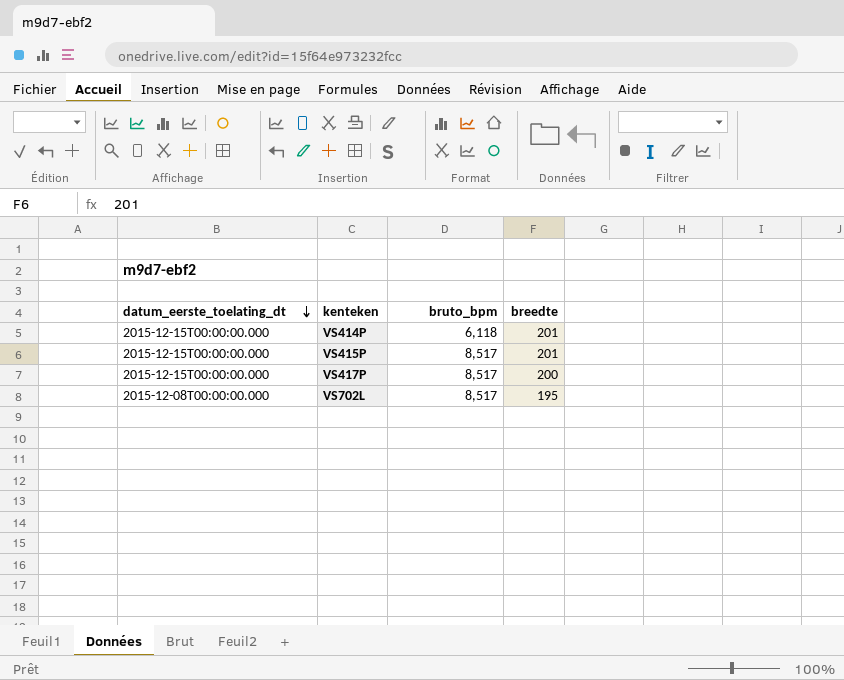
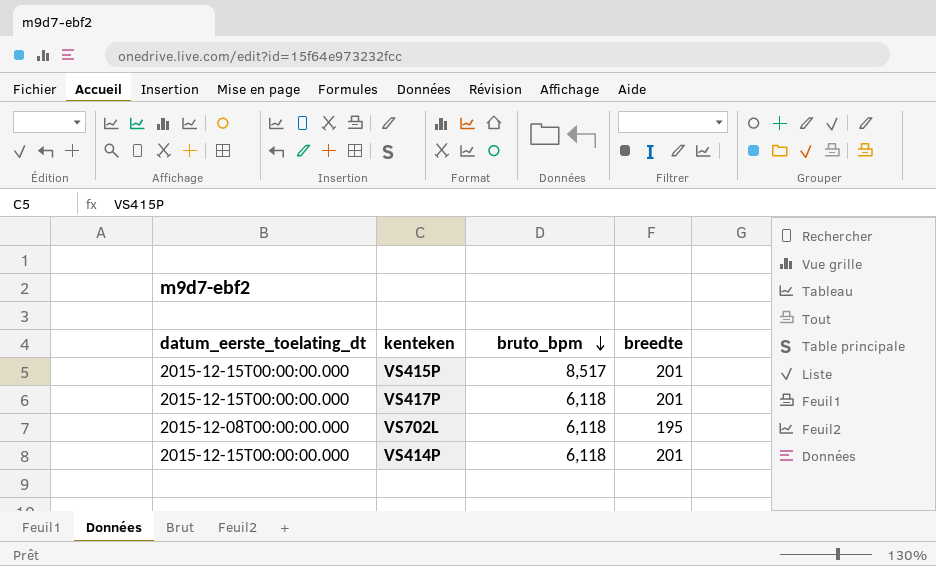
row order: datum_eerste_toelating_dt descending -> bruto_bpm descending
VS417P | bruto_bpm: 8,517 -> 6,118
VS417P | breedte: 200 -> 201
VS702L | bruto_bpm: 8,517 -> 6,118

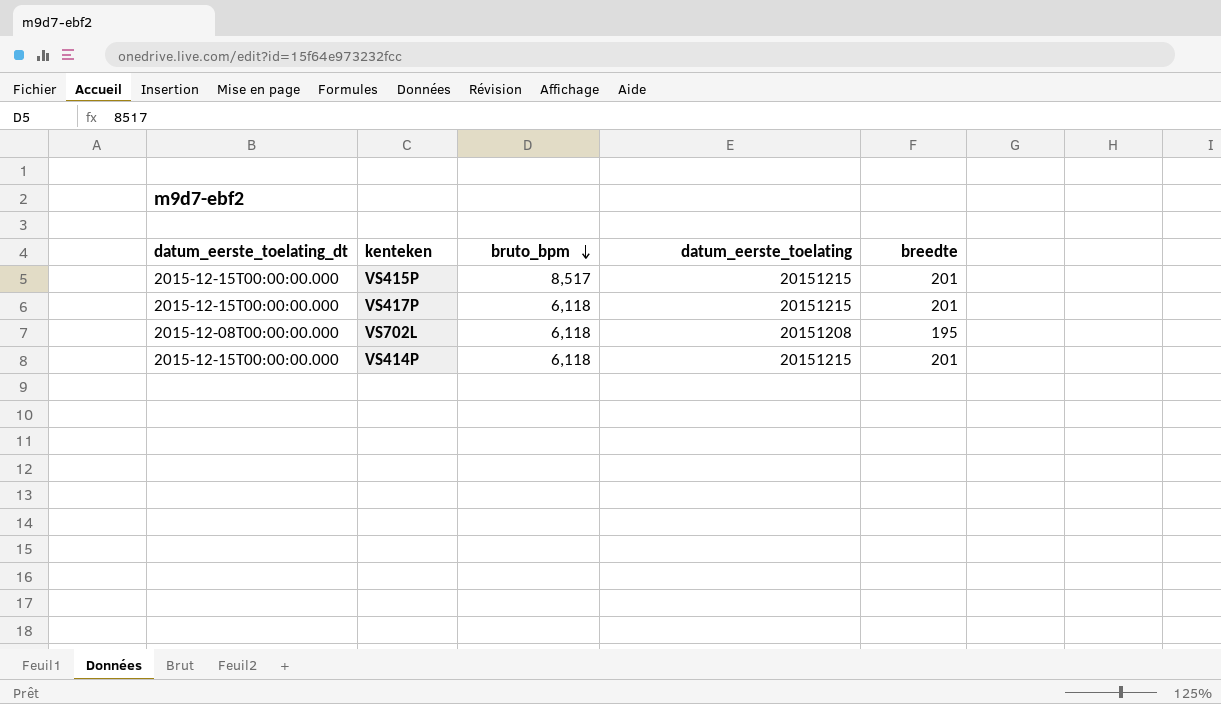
column datum_eerste_toelating | position: none -> 4

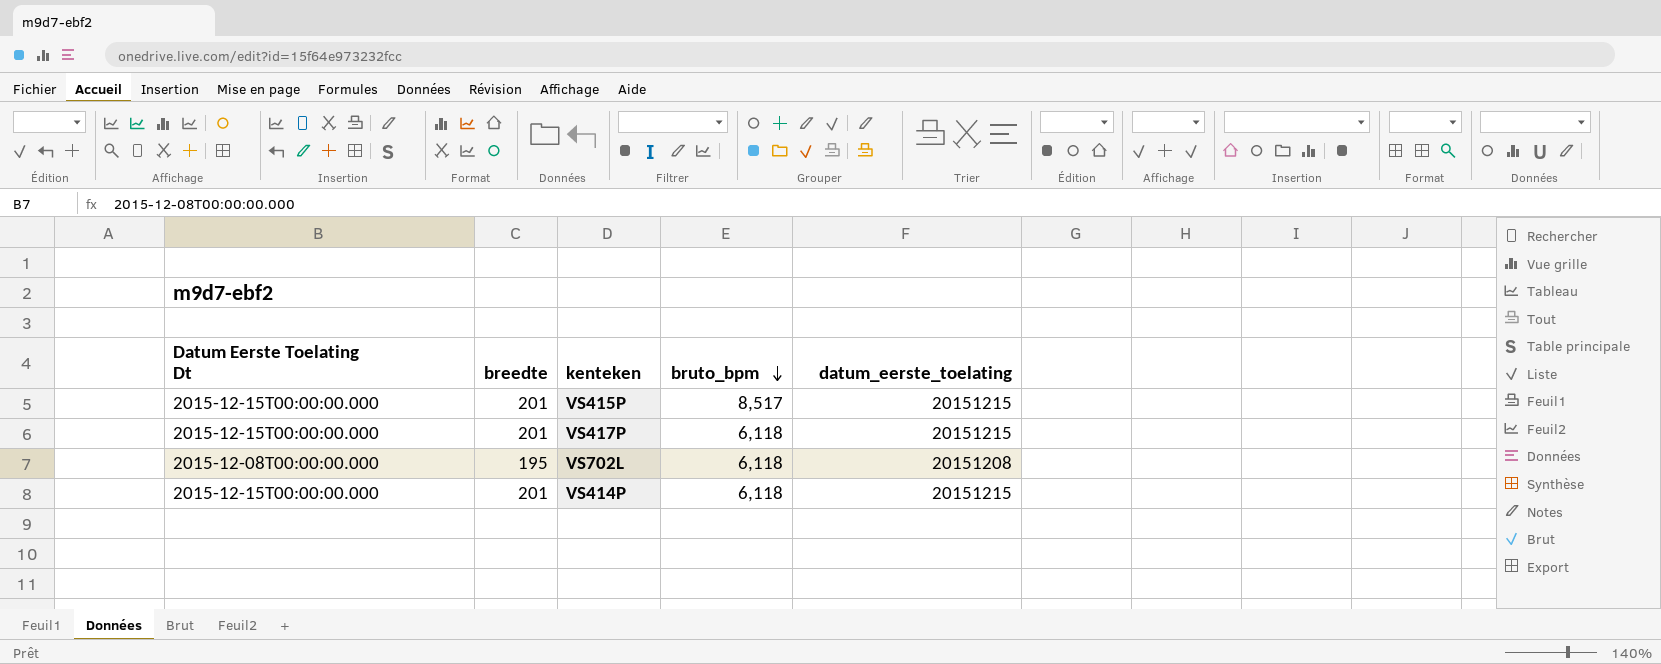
column name: datum_eerste_toelating_dt -> Datum Eerste Toelating Dt
column breedte | position: 5 -> 2

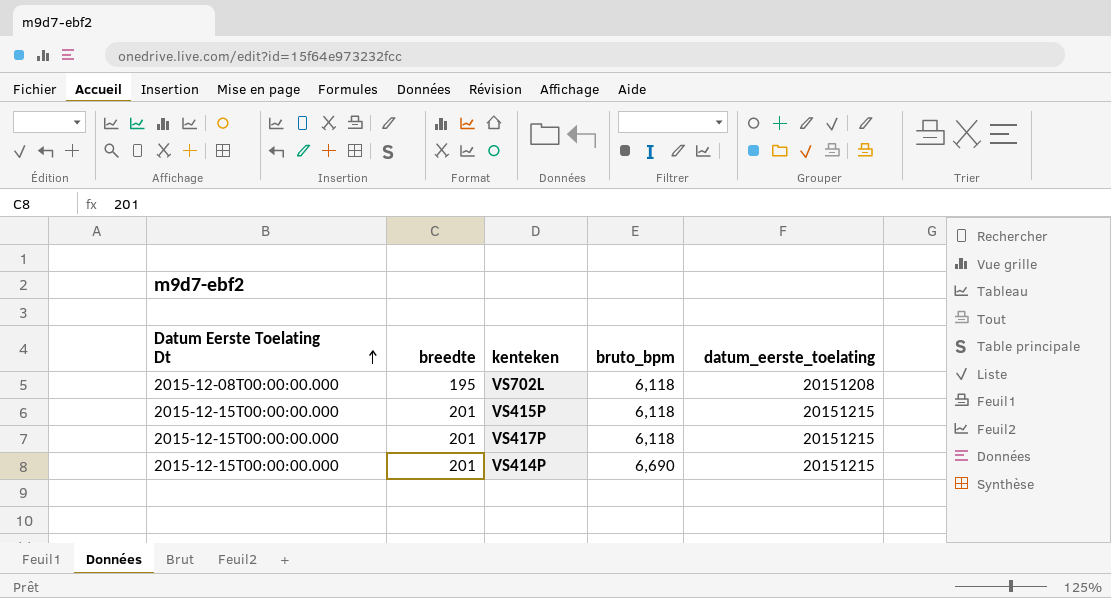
row order: bruto_bpm descending -> Datum Eerste Toelating Dt ascending
VS415P | bruto_bpm: 8,517 -> 6,118
VS414P | bruto_bpm: 6,118 -> 6,690

